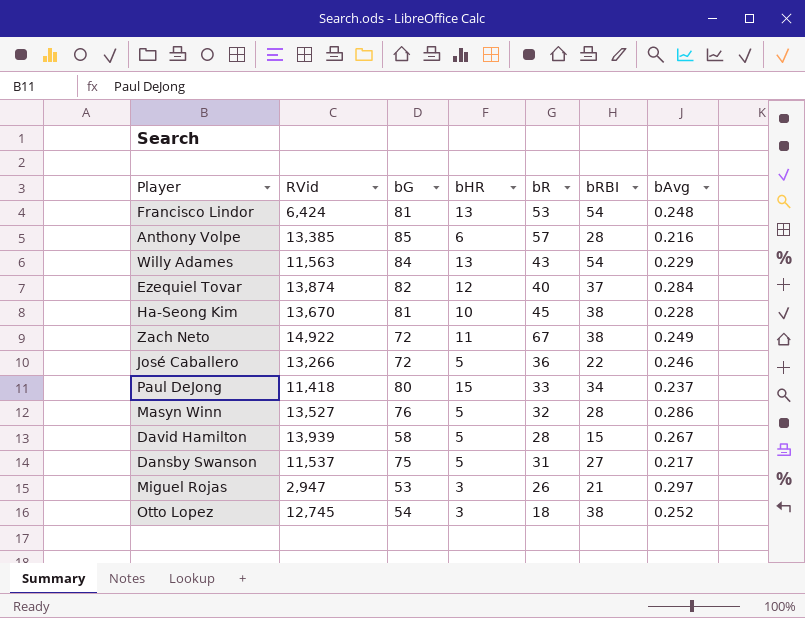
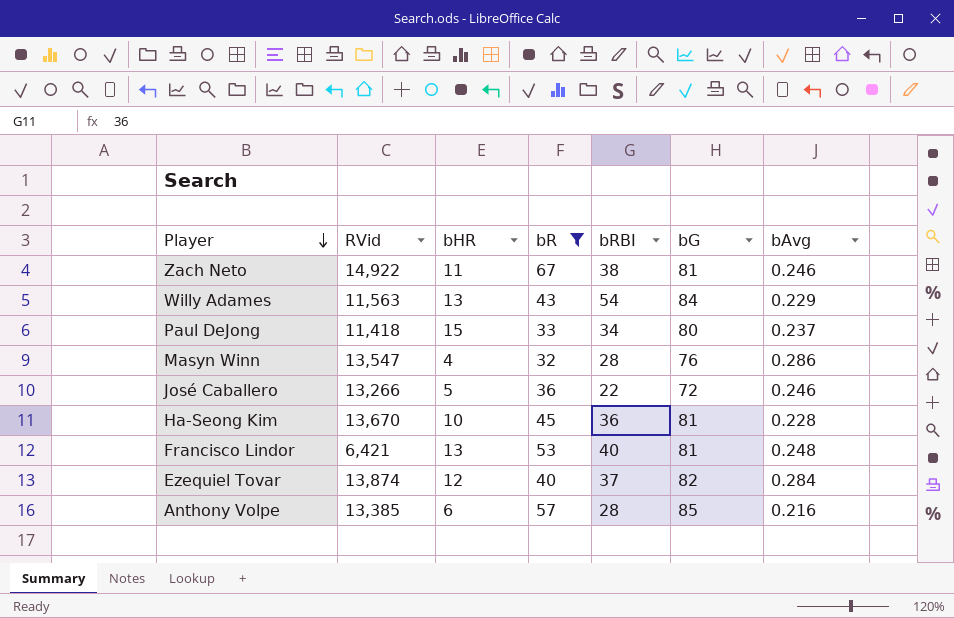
filter: none -> bR >= 32
row order: none -> Player descending
column bG | position: 3 -> 6
Zach Neto | bG: 72 -> 81
Zach Neto | bAvg: 0.249 -> 0.246
Masyn Winn | RVid: 13,527 -> 13,547
Masyn Winn | bHR: 5 -> 4
Ha-Seong Kim | bRBI: 38 -> 36
Francisco Lindor | RVid: 6,424 -> 6,421
Francisco Lindor | bRBI: 54 -> 40

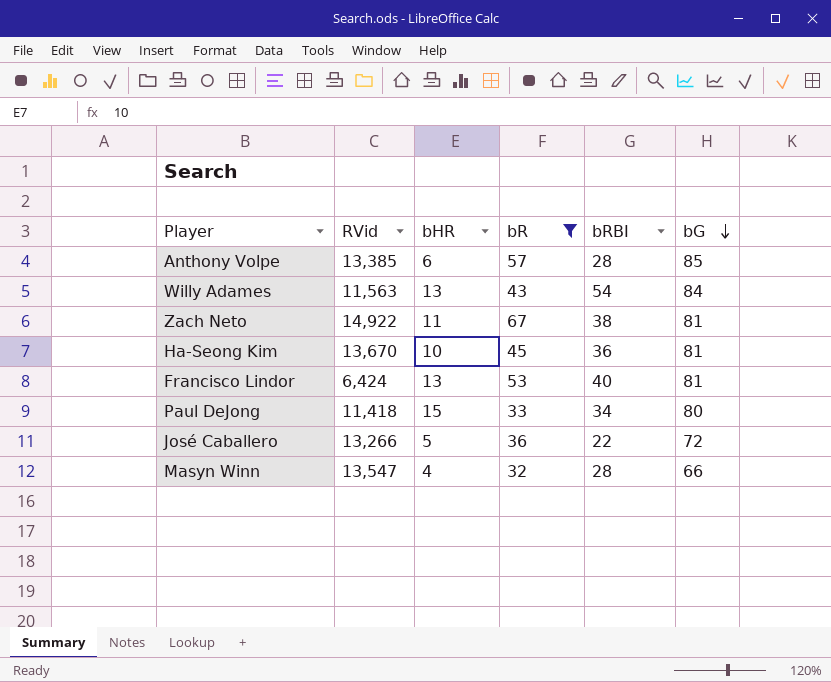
row order: Player descending -> bG descending
column bAvg | position: 7 -> none
row Ezequiel Tovar: 13,874 | 12 | 40 | 37 | 82 | 0.284 -> none
Francisco Lindor | RVid: 6,421 -> 6,424
Masyn Winn | bG: 76 -> 66

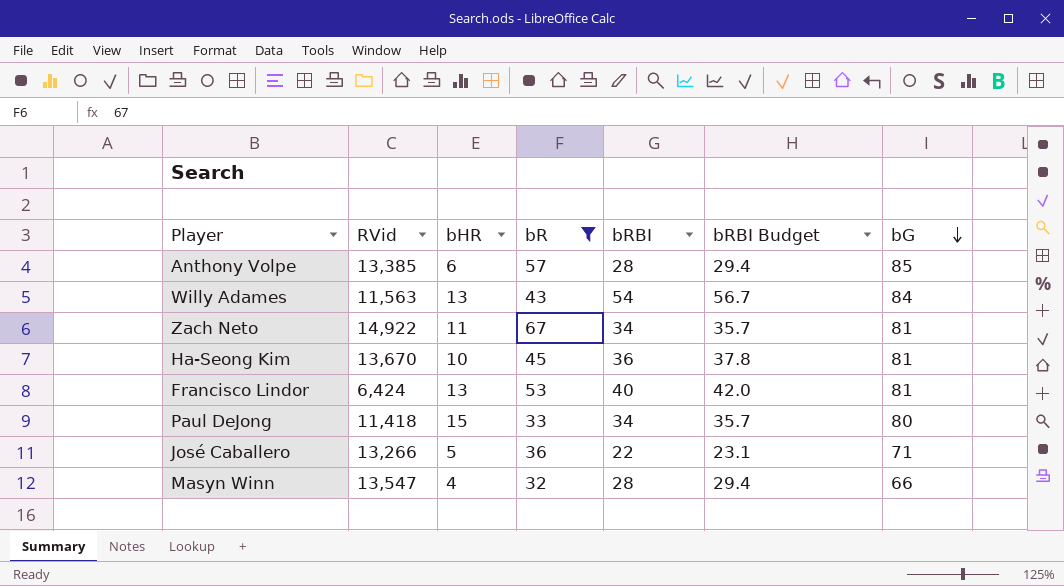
column bRBI Budget | formula: none -> [bRBI] * 1.05
Zach Neto | bRBI: 38 -> 34
José Caballero | bG: 72 -> 71

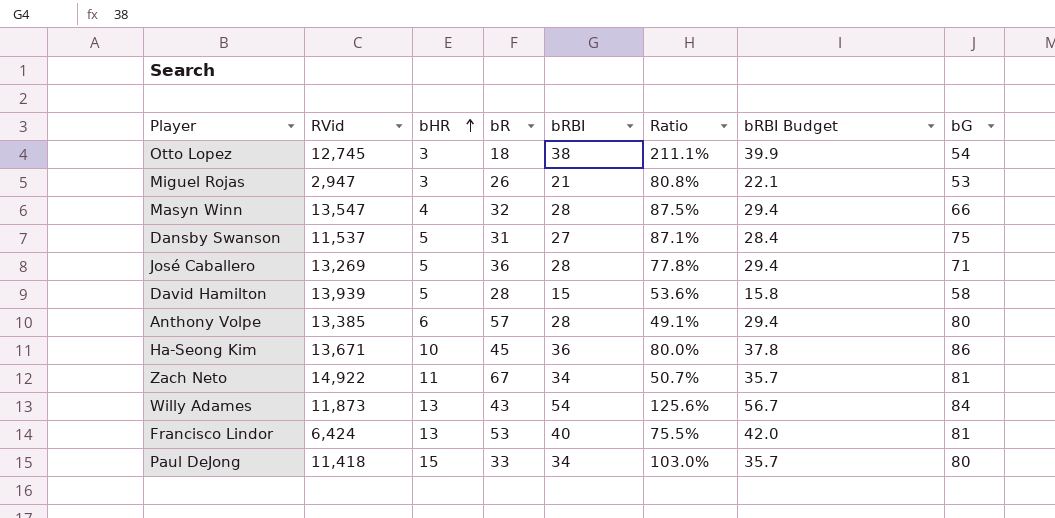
filter: bR >= 32 -> none
row order: bG descending -> bHR ascending
column Ratio | formula: none -> [bRBI] / [bR]
José Caballero | RVid: 13,266 -> 13,269
José Caballero | bRBI: 22 -> 28
José Caballero | bRBI Budget: 23.1 -> 29.4
Anthony Volpe | bG: 85 -> 80
Ha-Seong Kim | RVid: 13,670 -> 13,671
Ha-Seong Kim | bG: 81 -> 86
Willy Adames | RVid: 11,563 -> 11,873

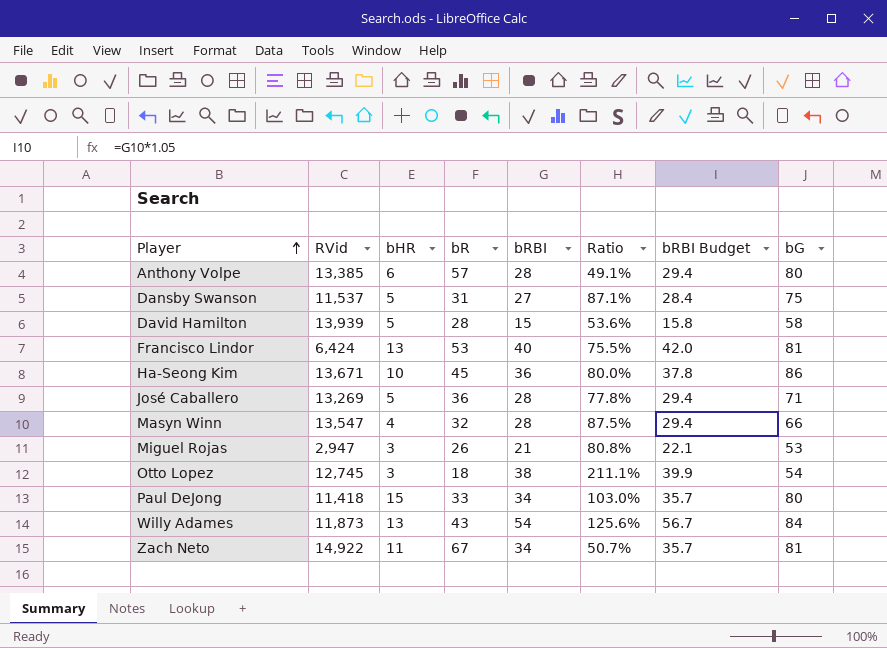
row order: bHR ascending -> Player ascending

